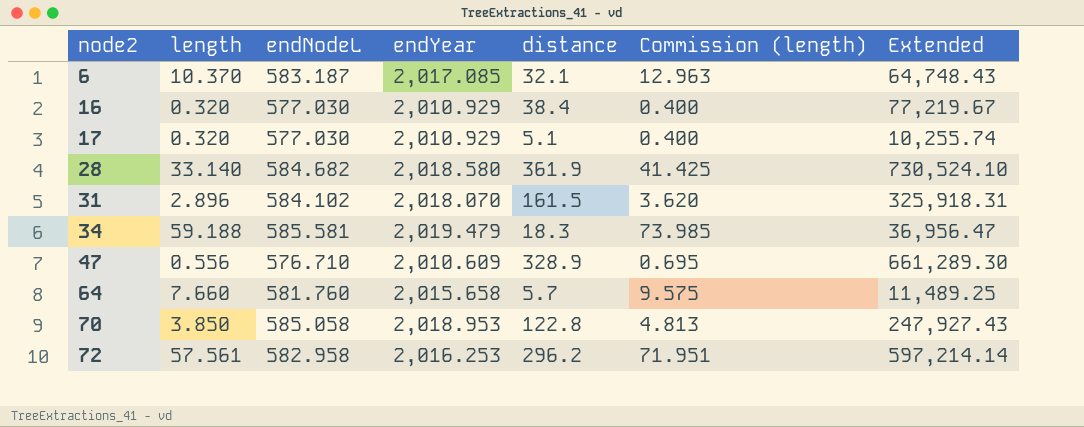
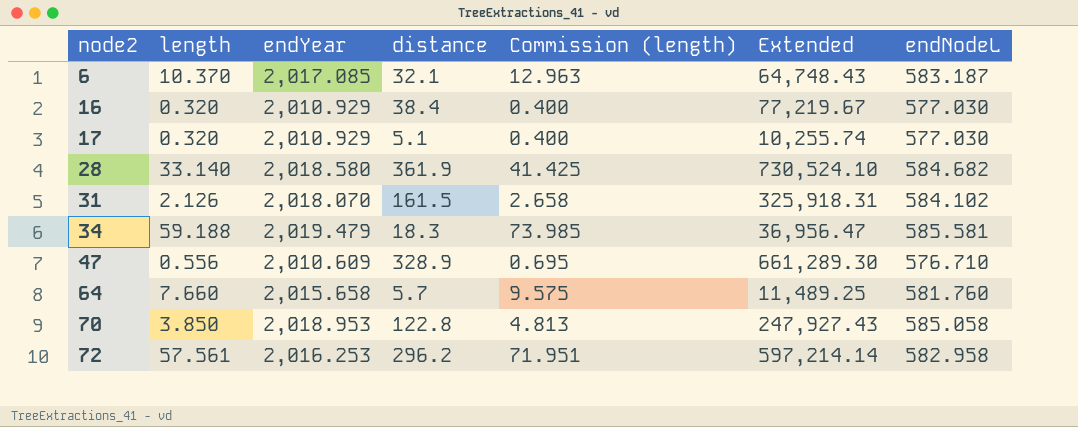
column endNodeL | position: 3 -> 7
31 | length: 2.896 -> 2.126
31 | Commission (length): 3.620 -> 2.658

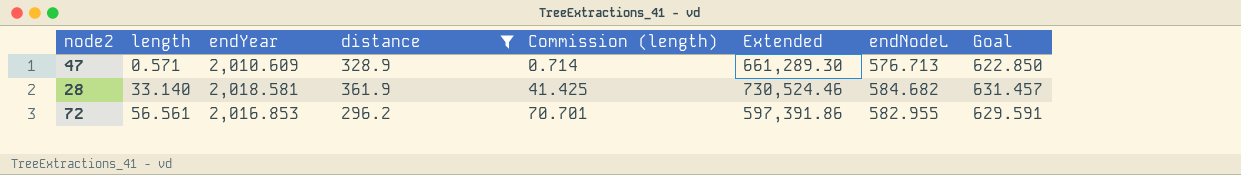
filter: none -> distance >= 296.2
row order: node2 ascending -> length ascending
column Goal | formula: none -> [endNodeL] * 1.08
47 | length: 0.556 -> 0.571
47 | Commission (length): 0.695 -> 0.714
47 | endNodeL: 576.710 -> 576.713
28 | endYear: 2,018.580 -> 2,018.581
28 | Extended: 730,524.10 -> 730,524.46
72 | length: 57.561 -> 56.561
72 | endYear: 2,016.253 -> 2,016.853
72 | Commission (length): 71.951 -> 70.701
72 | Extended: 597,214.14 -> 597,391.86
72 | endNodeL: 582.958 -> 582.955

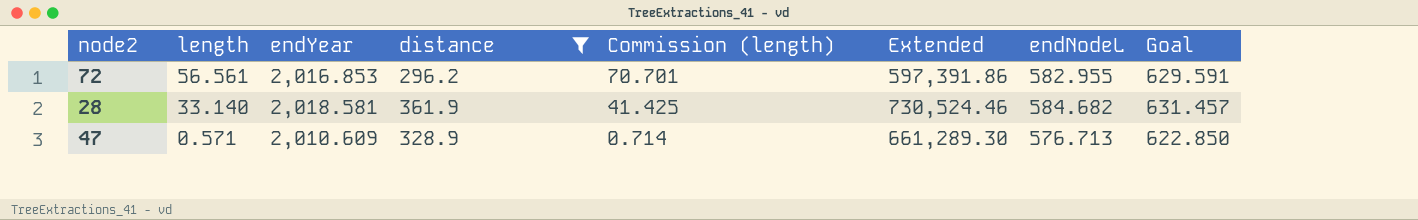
row order: length ascending -> length descending

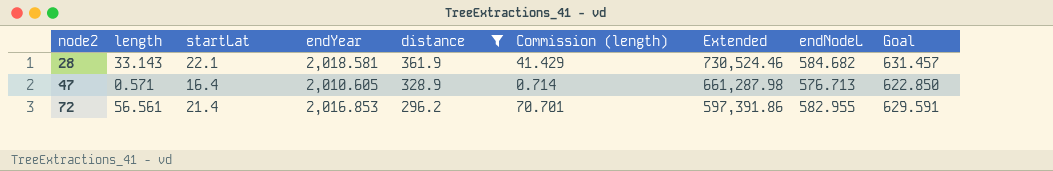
row order: length descending -> node2 ascending
column startLat | position: none -> 3
28 | length: 33.140 -> 33.143
28 | Commission (length): 41.425 -> 41.429
47 | endYear: 2,010.609 -> 2,010.605
47 | Extended: 661,289.30 -> 661,287.98

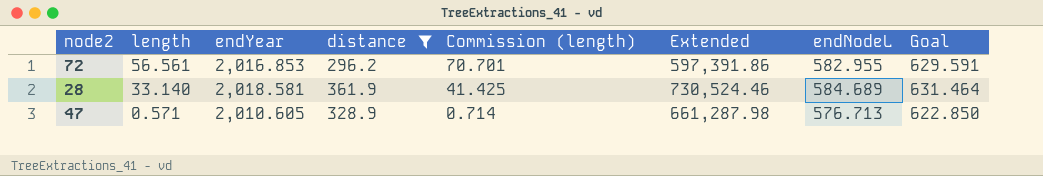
row order: node2 ascending -> length descending
column startLat | position: 3 -> none
28 | length: 33.143 -> 33.140
28 | Commission (length): 41.429 -> 41.425
28 | endNodeL: 584.682 -> 584.689
28 | Goal: 631.457 -> 631.464

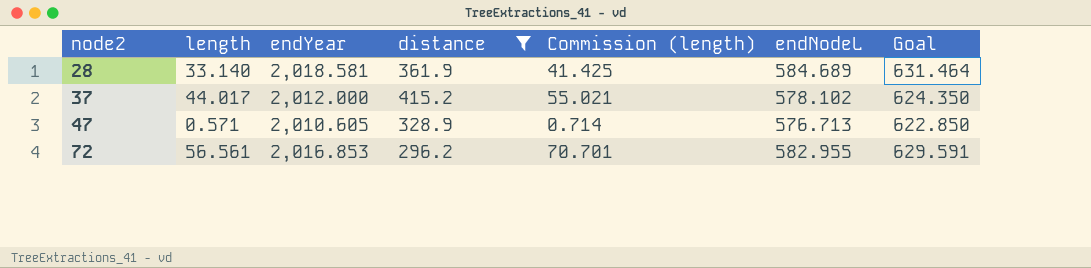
row order: length descending -> node2 ascending
column Extended | formula: [endYear] * [distance] -> none
row 37: none -> 44.017 | 2,012.000 | 415.2 | 55.021 | 578.102 | 624.350

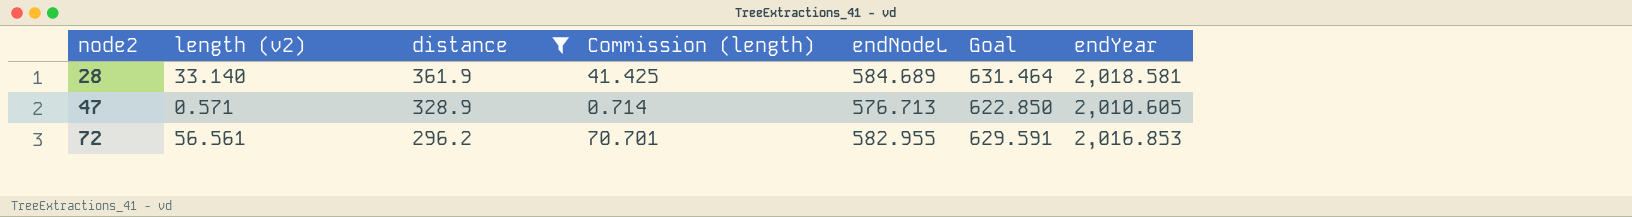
column name: length -> length (v2)
column endYear | position: 3 -> 7
row 37: 44.017 | 2,012.000 | 415.2 | 55.021 | 578.102 | 624.350 -> none

